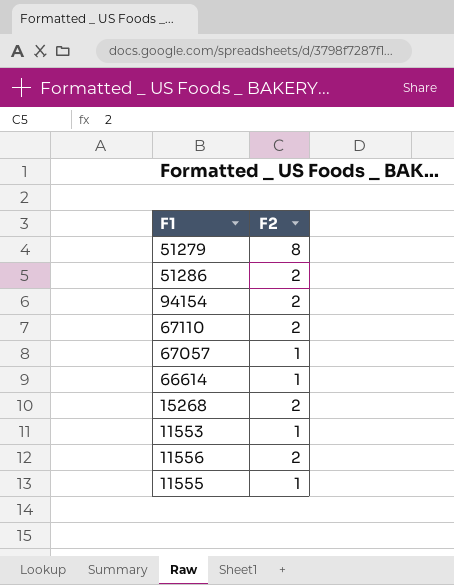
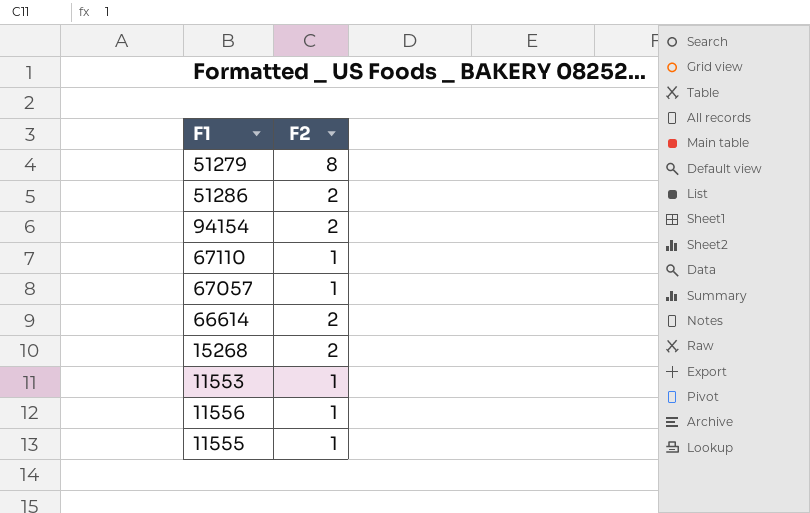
67110 | F2: 2 -> 1
66614 | F2: 1 -> 2
11556 | F2: 2 -> 1

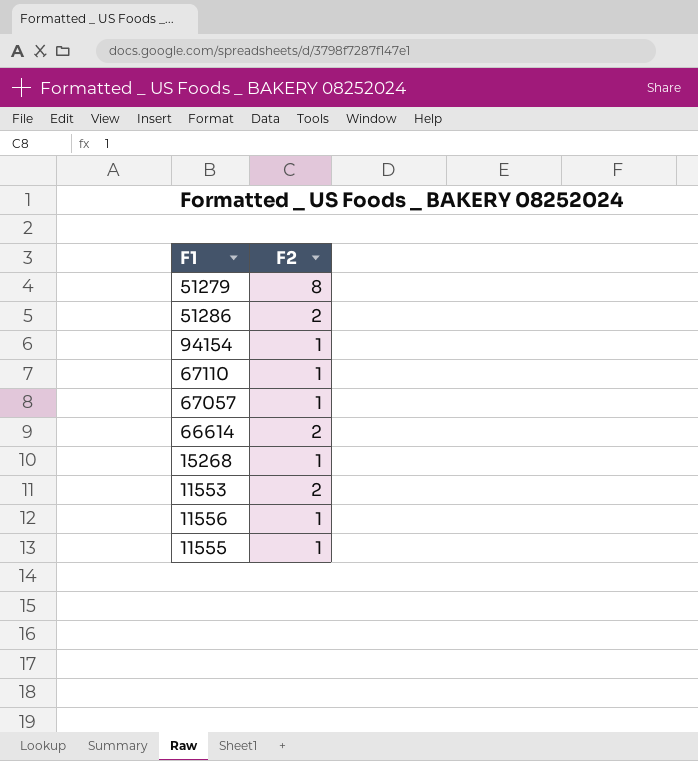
94154 | F2: 2 -> 1
15268 | F2: 2 -> 1
11553 | F2: 1 -> 2

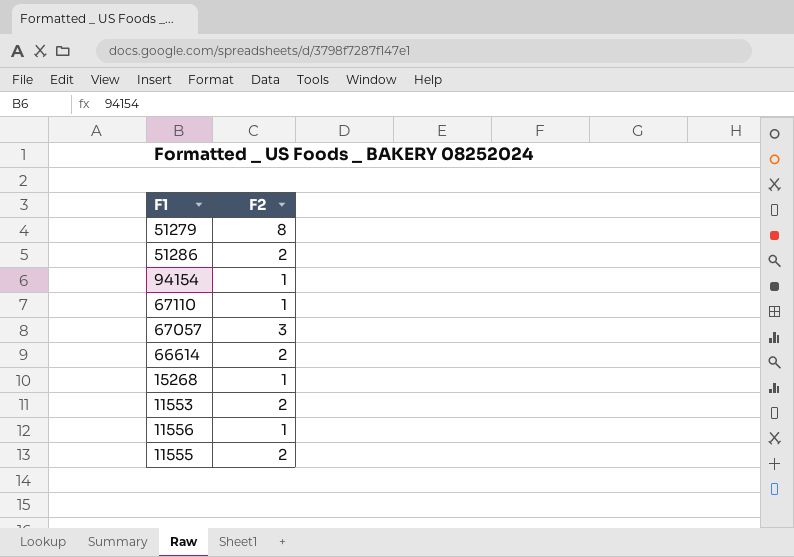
67057 | F2: 1 -> 3
11555 | F2: 1 -> 2

